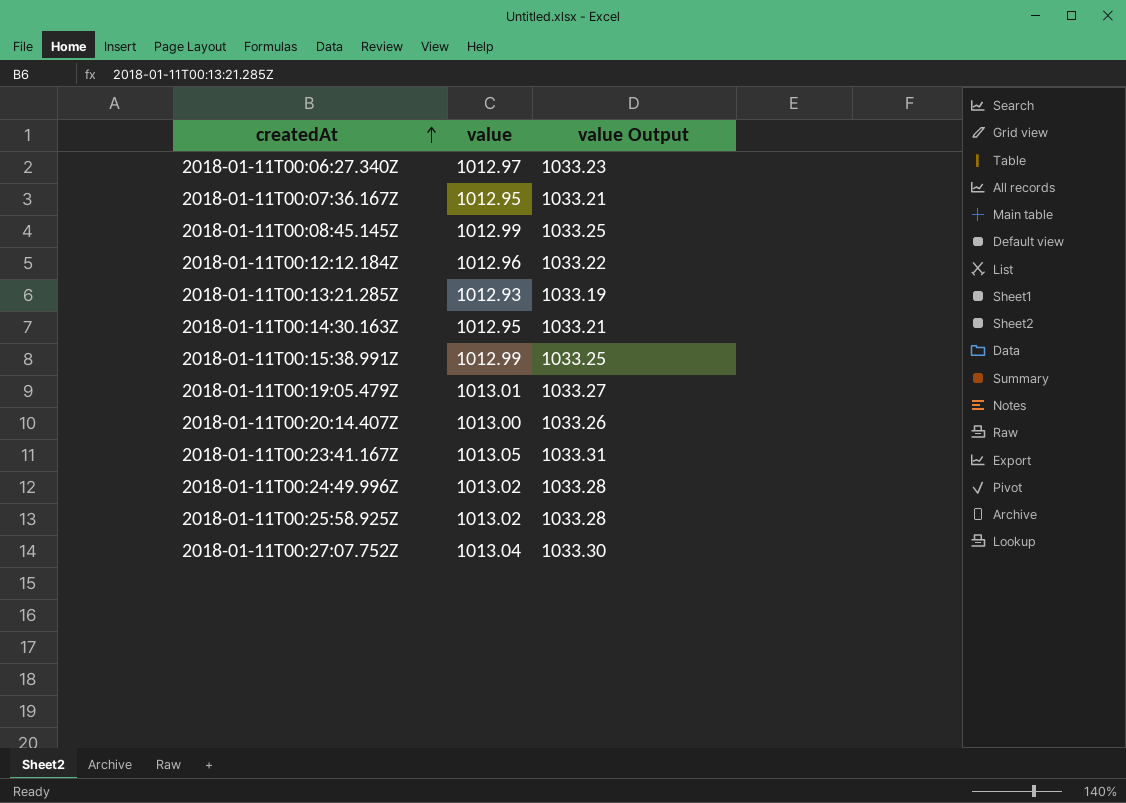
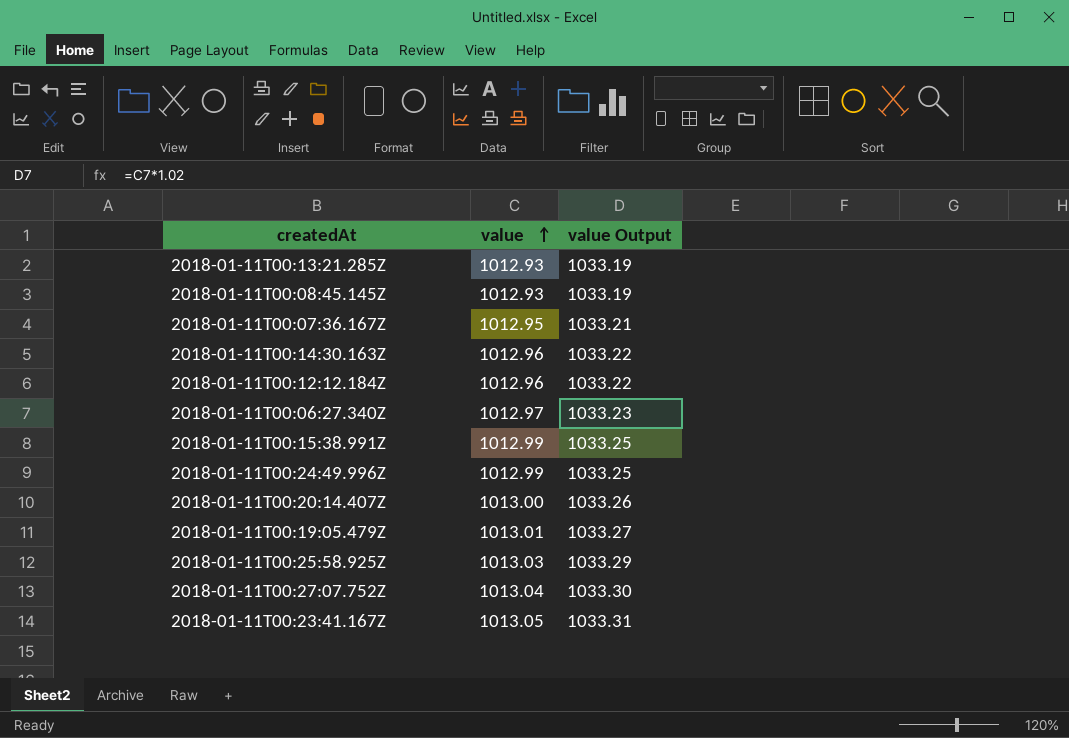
row order: createdAt ascending -> value ascending
2018-01-11T00:08:45.145Z | value: 1012.99 -> 1012.93
2018-01-11T00:08:45.145Z | value Output: 1033.25 -> 1033.19
2018-01-11T00:14:30.163Z | value: 1012.95 -> 1012.96
2018-01-11T00:14:30.163Z | value Output: 1033.21 -> 1033.22
2018-01-11T00:24:49.996Z | value: 1013.02 -> 1012.99
2018-01-11T00:24:49.996Z | value Output: 1033.28 -> 1033.25
2018-01-11T00:25:58.925Z | value: 1013.02 -> 1013.03
2018-01-11T00:25:58.925Z | value Output: 1033.28 -> 1033.29

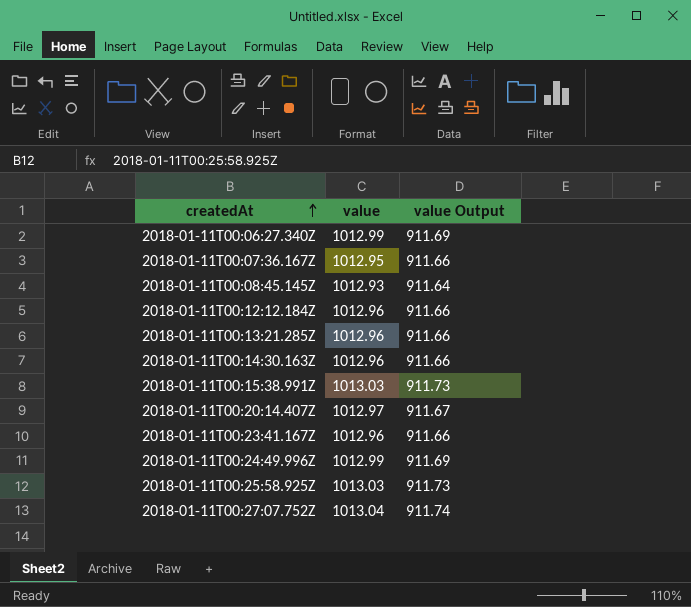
row order: value ascending -> createdAt ascending
column value Output | formula: [value] * 1.02 -> [value] * 0.9
row 2018-01-11T00:19:05.479Z: 1013.01 | 1033.27 -> none
2018-01-11T00:06:27.340Z | value: 1012.97 -> 1012.99
2018-01-11T00:13:21.285Z | value: 1012.93 -> 1012.96
2018-01-11T00:15:38.991Z | value: 1012.99 -> 1013.03
2018-01-11T00:20:14.407Z | value: 1013.00 -> 1012.97
2018-01-11T00:23:41.167Z | value: 1013.05 -> 1012.96

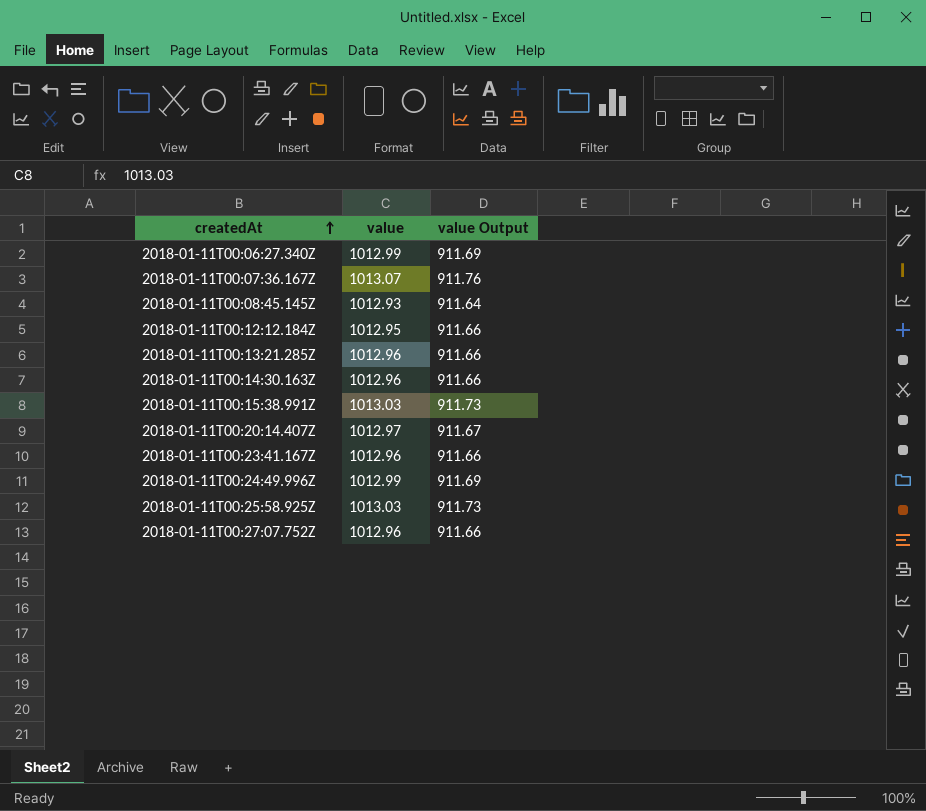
2018-01-11T00:07:36.167Z | value: 1012.95 -> 1013.07
2018-01-11T00:07:36.167Z | value Output: 911.66 -> 911.76
2018-01-11T00:12:12.184Z | value: 1012.96 -> 1012.95
2018-01-11T00:27:07.752Z | value: 1013.04 -> 1012.96
2018-01-11T00:27:07.752Z | value Output: 911.74 -> 911.66

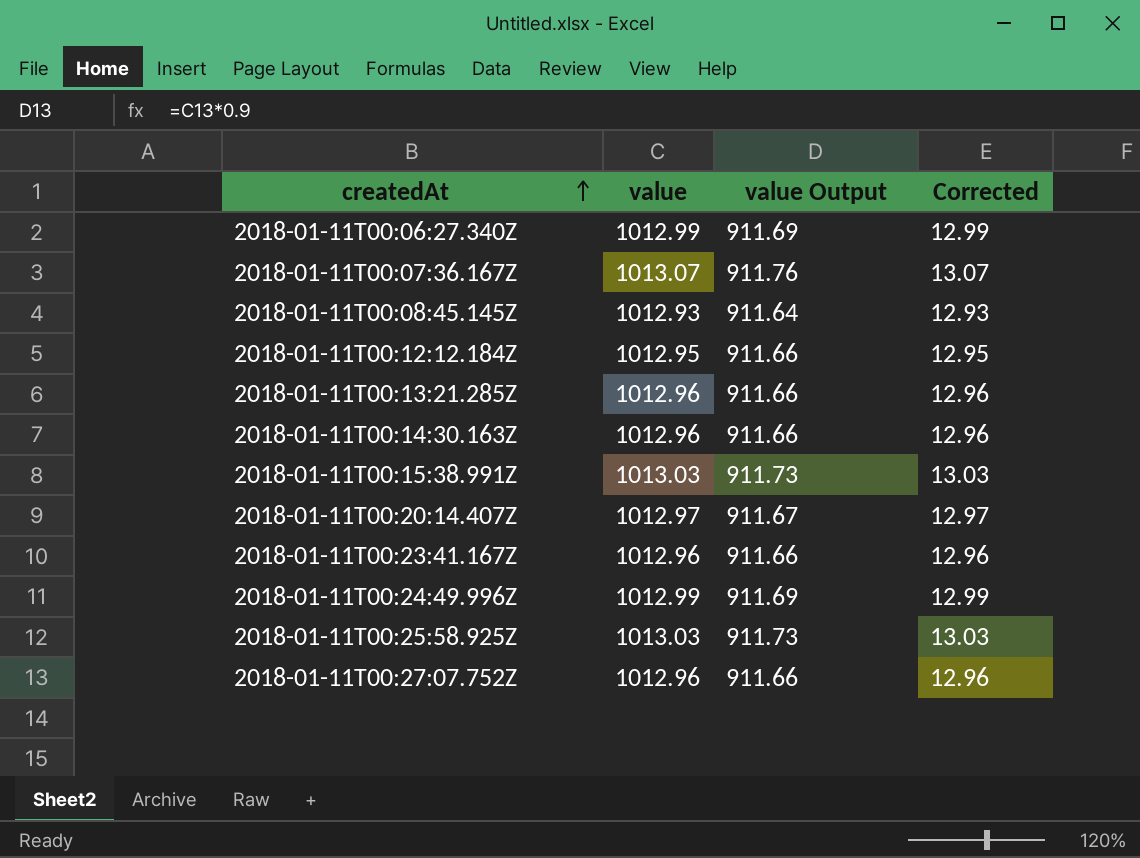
column Corrected | formula: none -> [value] - 1000

